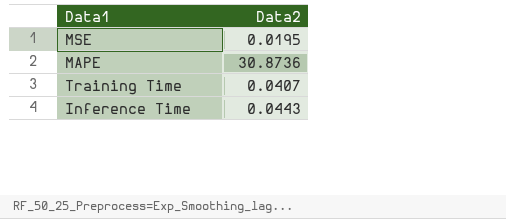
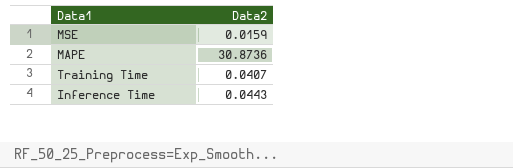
MSE | Data2: 0.0195 -> 0.0159

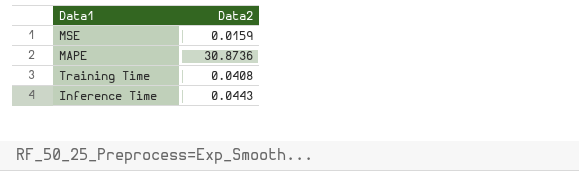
Training Time | Data2: 0.0407 -> 0.0408

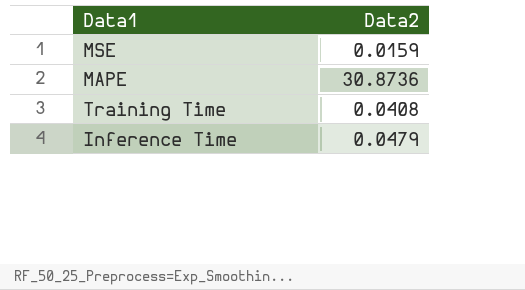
Inference Time | Data2: 0.0443 -> 0.0479

